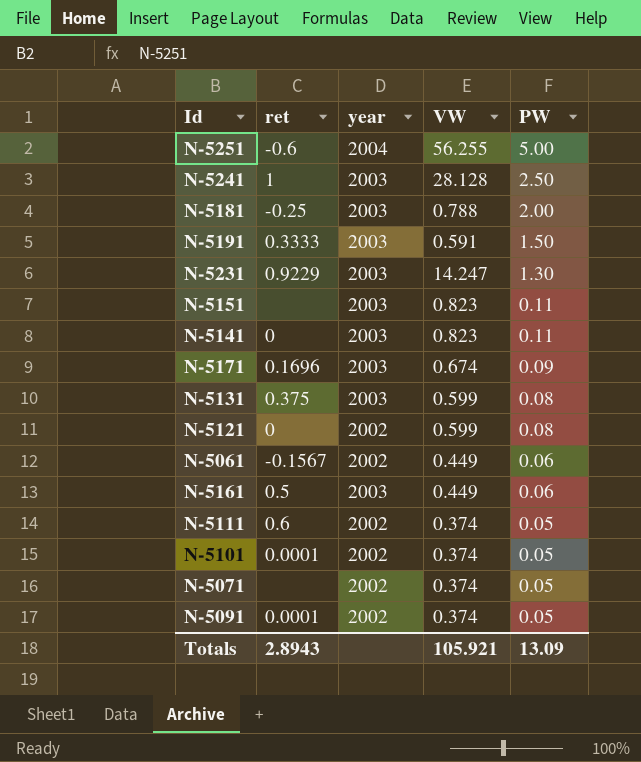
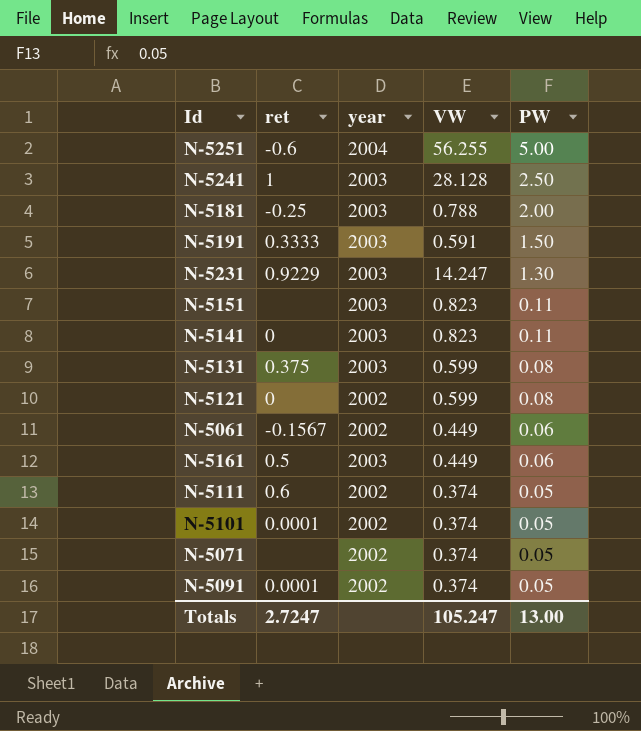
row N-5171: 0.1696 | 2003 | 0.674 | 0.09 -> none
Totals | ret: 2.8943 -> 2.7247
Totals | VW: 105.921 -> 105.247
Totals | PW: 13.09 -> 13.00

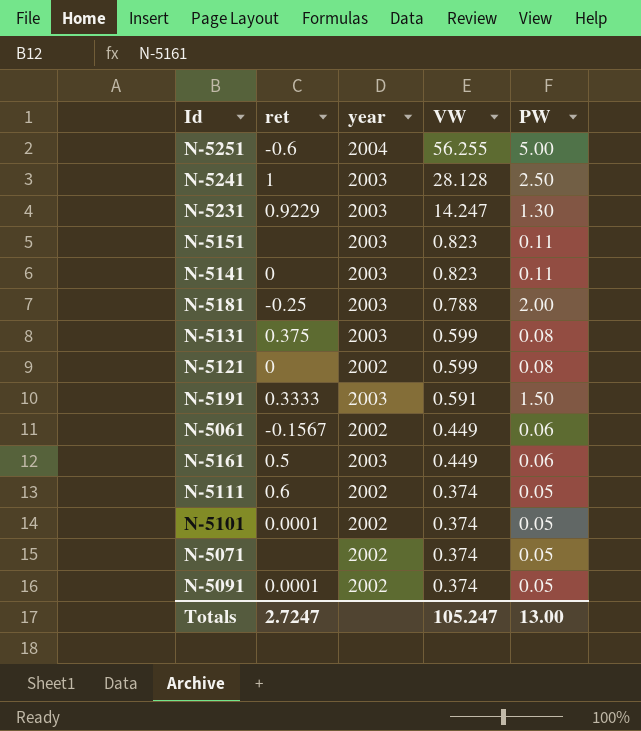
row order: PW descending -> VW descending

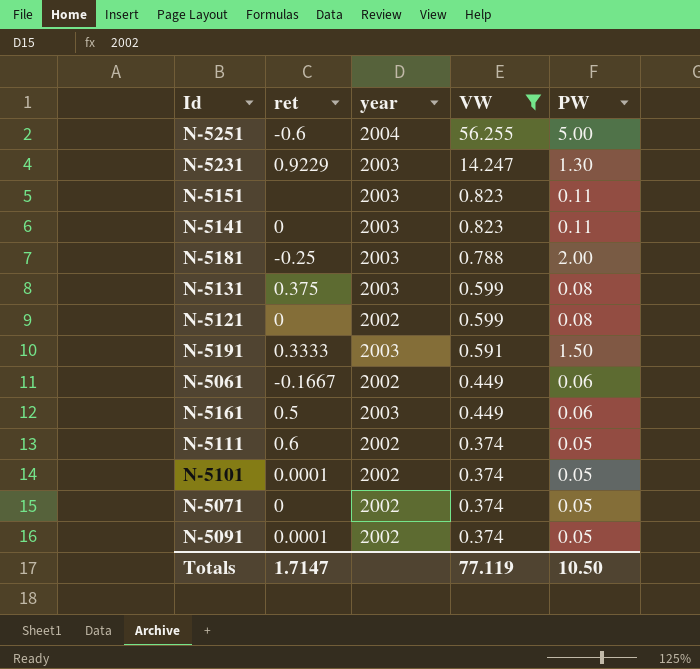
filter: none -> VW != 28.128
N-5061 | ret: -0.1567 -> -0.1667
N-5071 | ret: none -> 0
Totals | ret: 2.7247 -> 1.7147
Totals | VW: 105.247 -> 77.119
Totals | PW: 13.00 -> 10.50

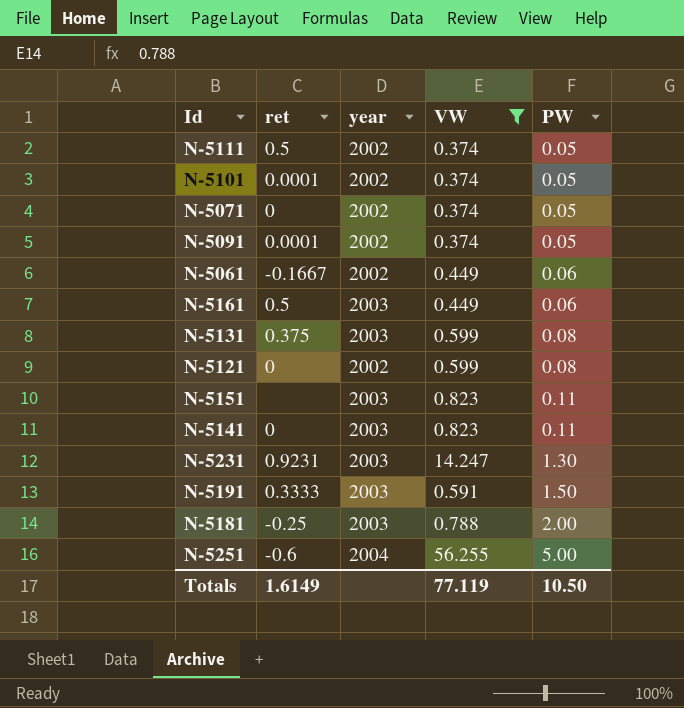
row order: VW descending -> PW ascending
N-5111 | ret: 0.6 -> 0.5
N-5231 | ret: 0.9229 -> 0.9231
Totals | ret: 1.7147 -> 1.6149

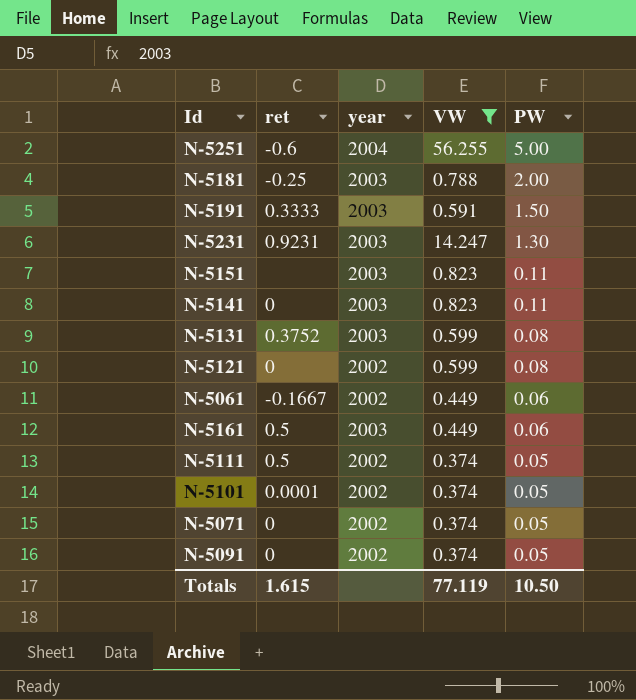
row order: PW ascending -> PW descending
N-5131 | ret: 0.375 -> 0.3752
N-5091 | ret: 0.0001 -> 0
Totals | ret: 1.6149 -> 1.615

